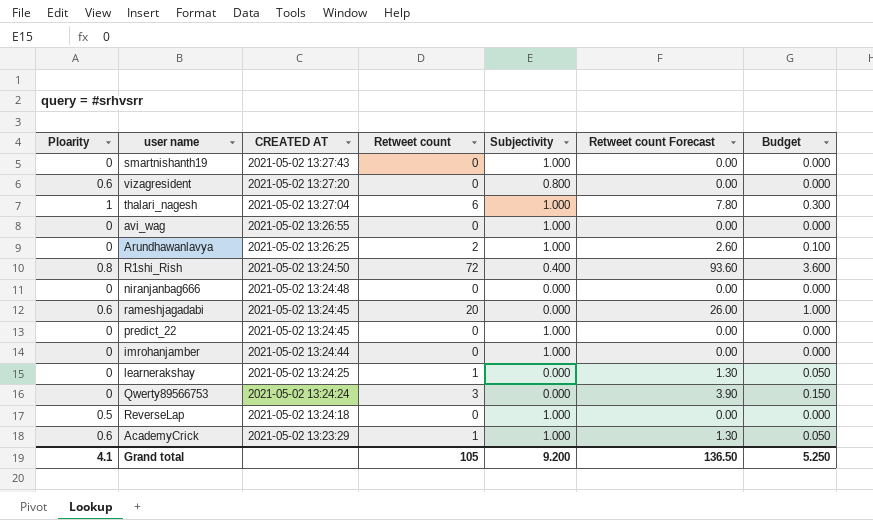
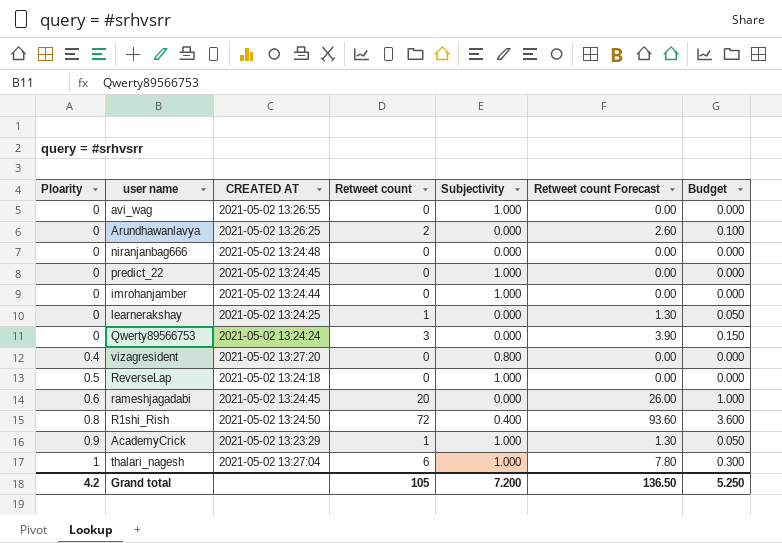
row order: CREATED AT descending -> Ploarity ascending
row smartnishanth19: 0 | 2021-05-02 13:27:43 | 0 | 1.000 | 0.00 | 0.000 -> none
Arundhawanlavya | Subjectivity: 1.000 -> 0.000
vizagresident | Ploarity: 0.6 -> 0.4
AcademyCrick | Ploarity: 0.6 -> 0.9
Grand total | Ploarity: 4.1 -> 4.2
Grand total | Subjectivity: 9.200 -> 7.200

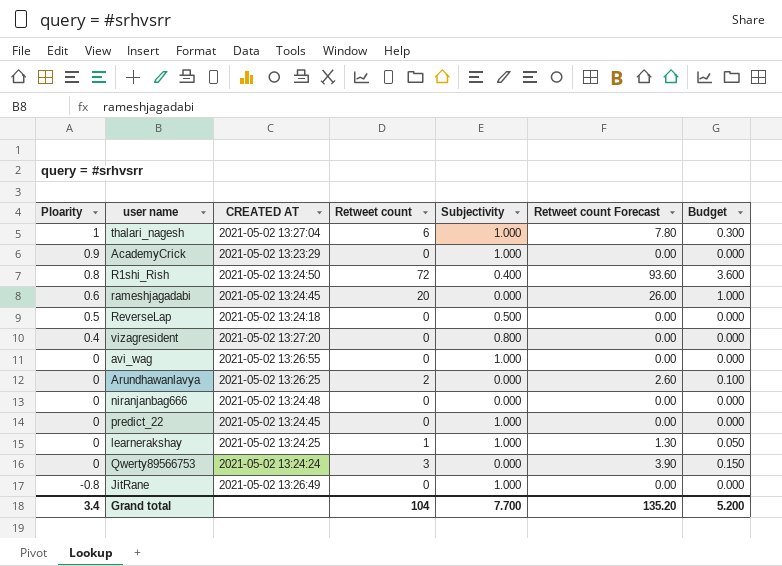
row order: Ploarity ascending -> Ploarity descending
row imrohanjamber: 0 | 2021-05-02 13:24:44 | 0 | 1.000 | 0.00 | 0.000 -> none
AcademyCrick | Retweet count: 1 -> 0
AcademyCrick | Retweet count Forecast: 1.30 -> 0.00
AcademyCrick | Budget: 0.050 -> 0.000
ReverseLap | Subjectivity: 1.000 -> 0.500
learnerakshay | Subjectivity: 0.000 -> 1.000
row JitRane: none -> -0.8 | 2021-05-02 13:26:49 | 0 | 1.000 | 0.00 | 0.000
Grand total | Ploarity: 4.2 -> 3.4
Grand total | Retweet count: 105 -> 104
Grand total | Subjectivity: 7.200 -> 7.700
Grand total | Retweet count Forecast: 136.50 -> 135.20
Grand total | Budget: 5.250 -> 5.200

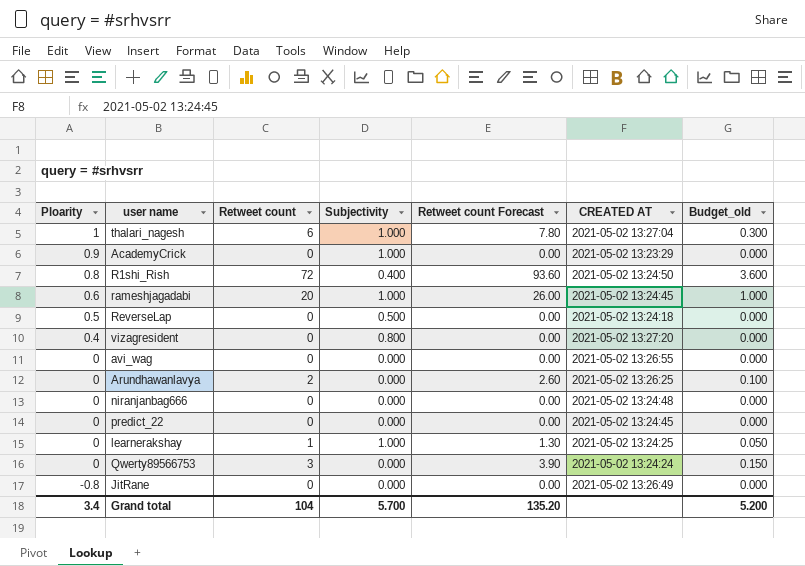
column CREATED AT | position: 3 -> 6
column name: Budget -> Budget_old
rameshjagadabi | Subjectivity: 0.000 -> 1.000
avi_wag | Subjectivity: 1.000 -> 0.000
predict_22 | Subjectivity: 1.000 -> 0.000
JitRane | Subjectivity: 1.000 -> 0.000
Grand total | Subjectivity: 7.700 -> 5.700

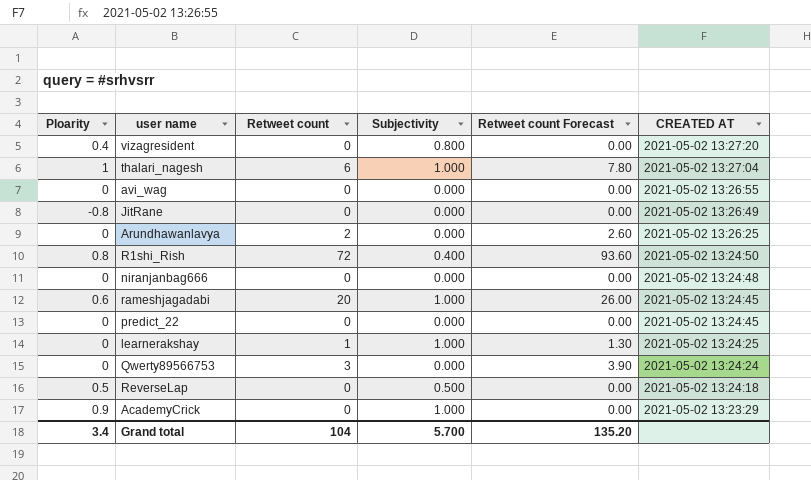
row order: Ploarity descending -> CREATED AT descending
column Budget_old | formula: [Retweet count] * 0.05 -> none

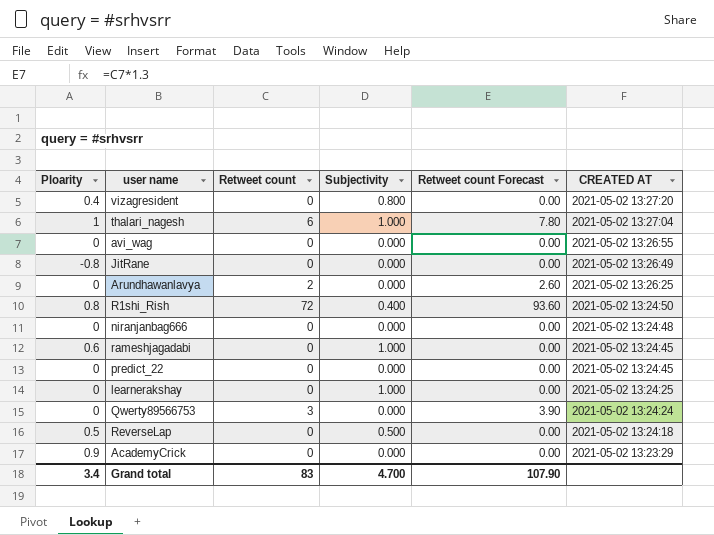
rameshjagadabi | Retweet count: 20 -> 0
rameshjagadabi | Retweet count Forecast: 26.00 -> 0.00
learnerakshay | Retweet count: 1 -> 0
learnerakshay | Retweet count Forecast: 1.30 -> 0.00
AcademyCrick | Subjectivity: 1.000 -> 0.000
Grand total | Retweet count: 104 -> 83
Grand total | Subjectivity: 5.700 -> 4.700
Grand total | Retweet count Forecast: 135.20 -> 107.90

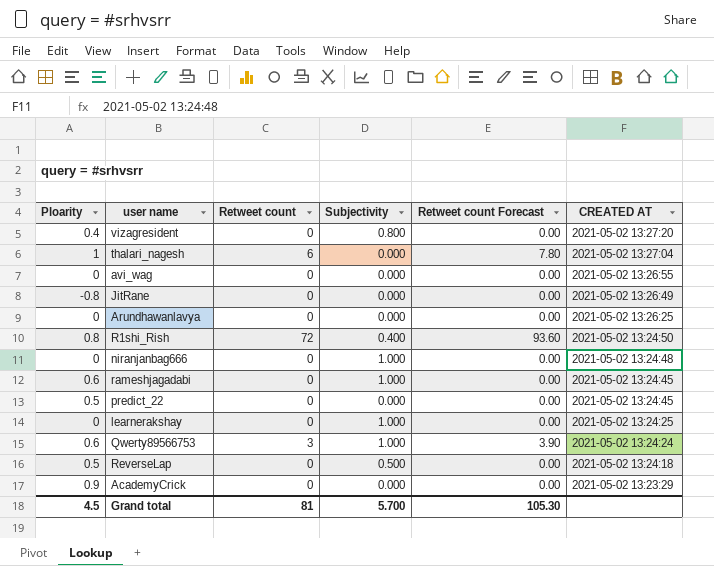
thalari_nagesh | Subjectivity: 1.000 -> 0.000
Arundhawanlavya | Retweet count: 2 -> 0
Arundhawanlavya | Retweet count Forecast: 2.60 -> 0.00
niranjanbag666 | Subjectivity: 0.000 -> 1.000
predict_22 | Ploarity: 0 -> 0.5
Qwerty89566753 | Ploarity: 0 -> 0.6
Qwerty89566753 | Subjectivity: 0.000 -> 1.000
Grand total | Ploarity: 3.4 -> 4.5
Grand total | Retweet count: 83 -> 81
Grand total | Subjectivity: 4.700 -> 5.700
Grand total | Retweet count Forecast: 107.90 -> 105.30

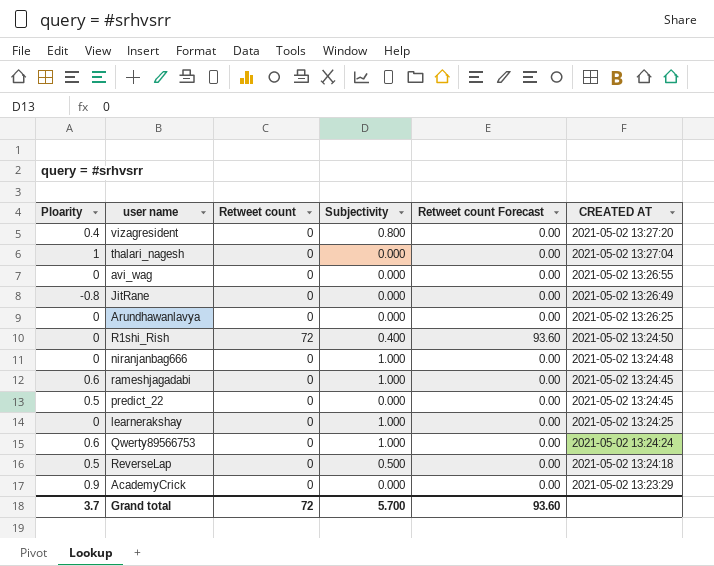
thalari_nagesh | Retweet count: 6 -> 0
thalari_nagesh | Retweet count Forecast: 7.80 -> 0.00
R1shi_Rish | Ploarity: 0.8 -> 0
Qwerty89566753 | Retweet count: 3 -> 0
Qwerty89566753 | Retweet count Forecast: 3.90 -> 0.00
Grand total | Ploarity: 4.5 -> 3.7
Grand total | Retweet count: 81 -> 72
Grand total | Retweet count Forecast: 105.30 -> 93.60

